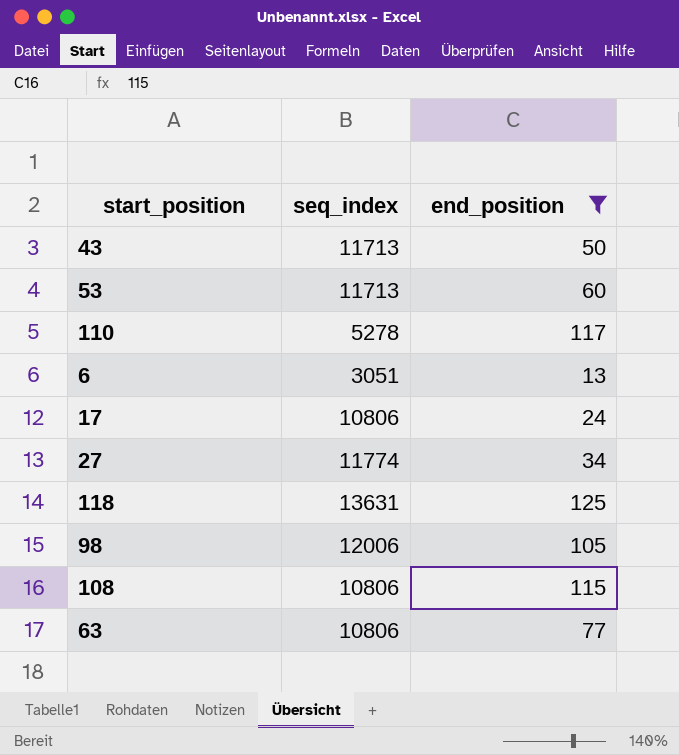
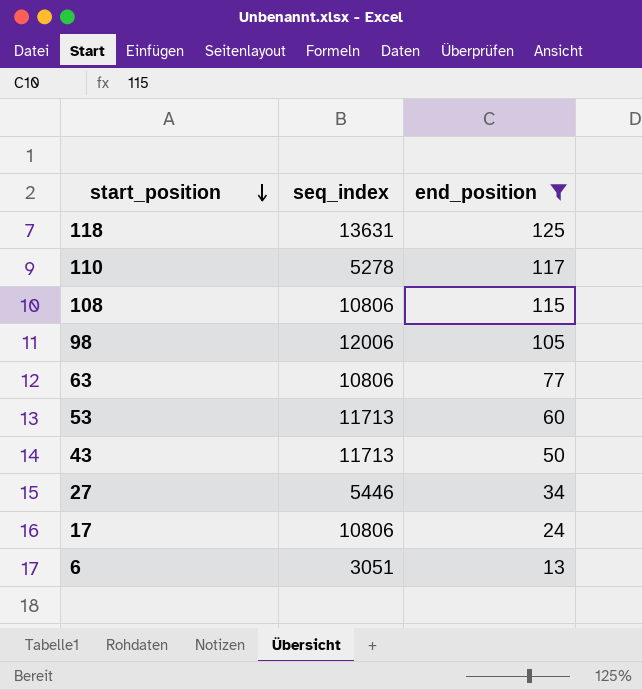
row order: none -> start_position descending
27 | seq_index: 11774 -> 5446

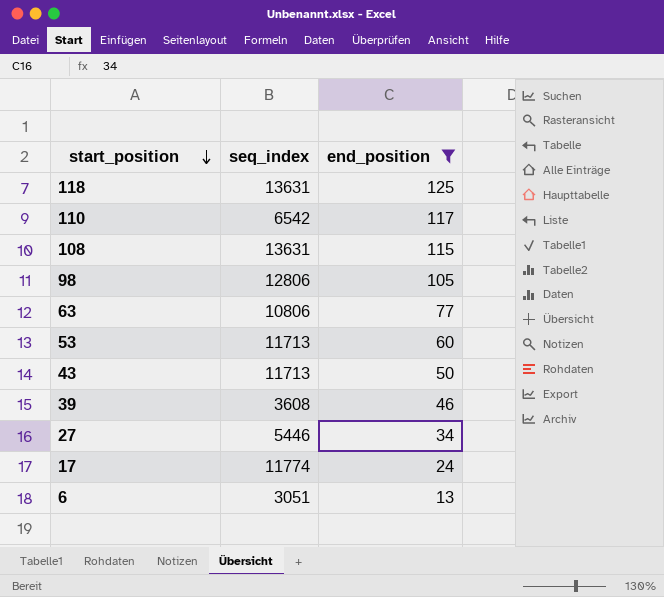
110 | seq_index: 5278 -> 6542
108 | seq_index: 10806 -> 13631
98 | seq_index: 12006 -> 12806
row 39: none -> 3608 | 46
17 | seq_index: 10806 -> 11774

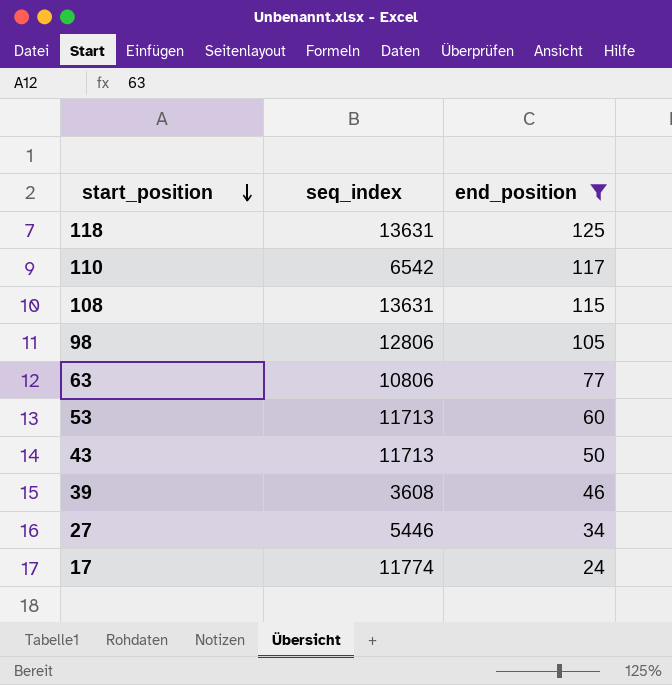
row 6: 3051 | 13 -> none

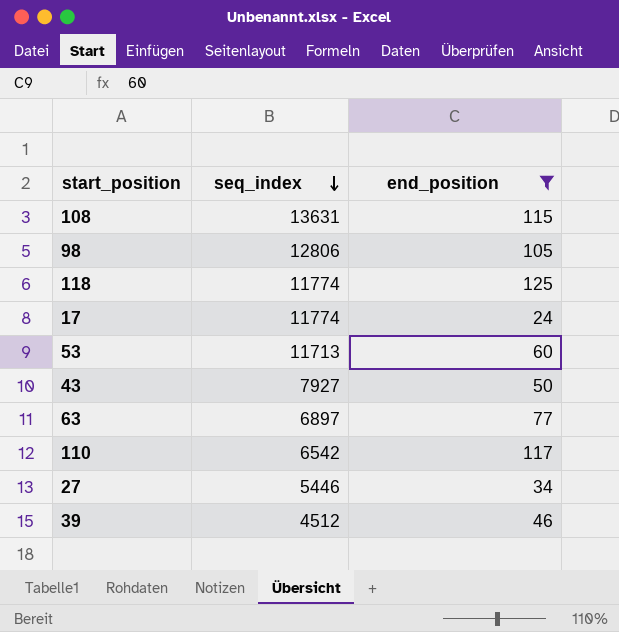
row order: start_position descending -> seq_index descending
118 | seq_index: 13631 -> 11774
43 | seq_index: 11713 -> 7927
63 | seq_index: 10806 -> 6897
39 | seq_index: 3608 -> 4512

